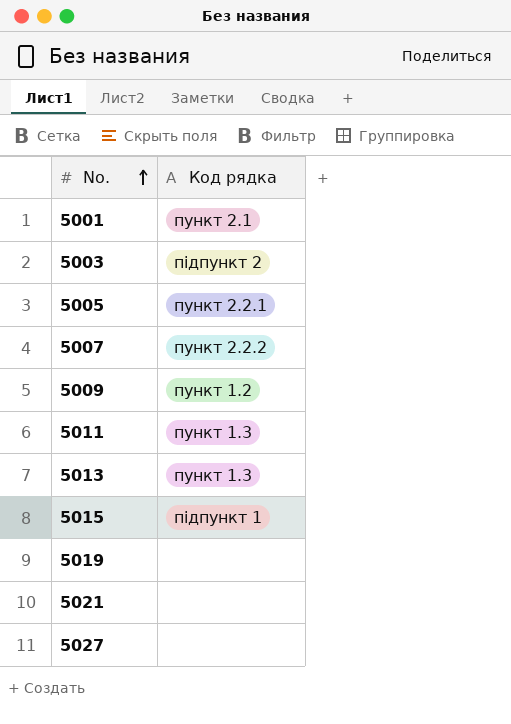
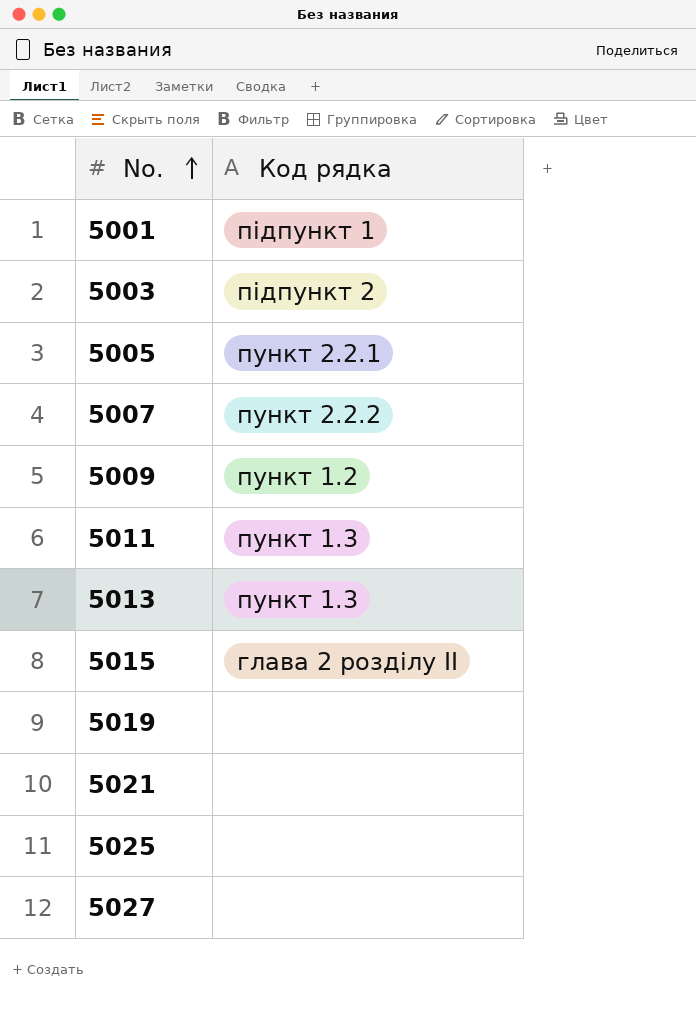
5001 | Код рядка: пункт 2.1 -> підпункт 1
5015 | Код рядка: підпункт 1 -> глава 2 розділу ІІ
row 5025: none -> none

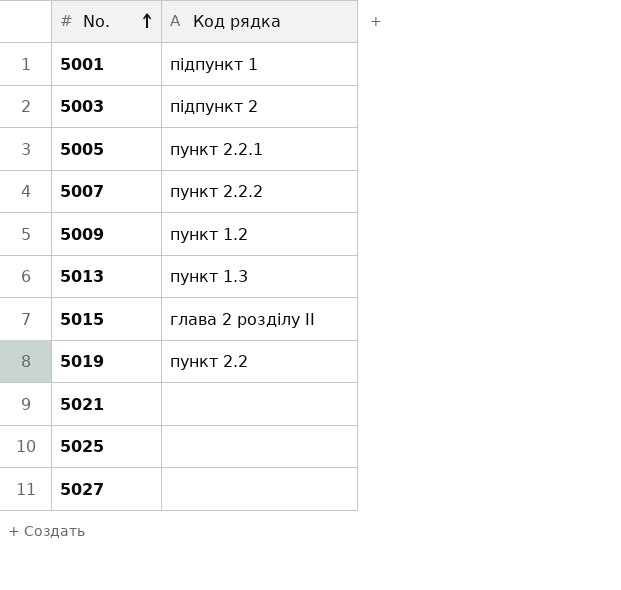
row 5011: пункт 1.3 -> none
5019 | Код рядка: none -> пункт 2.2

